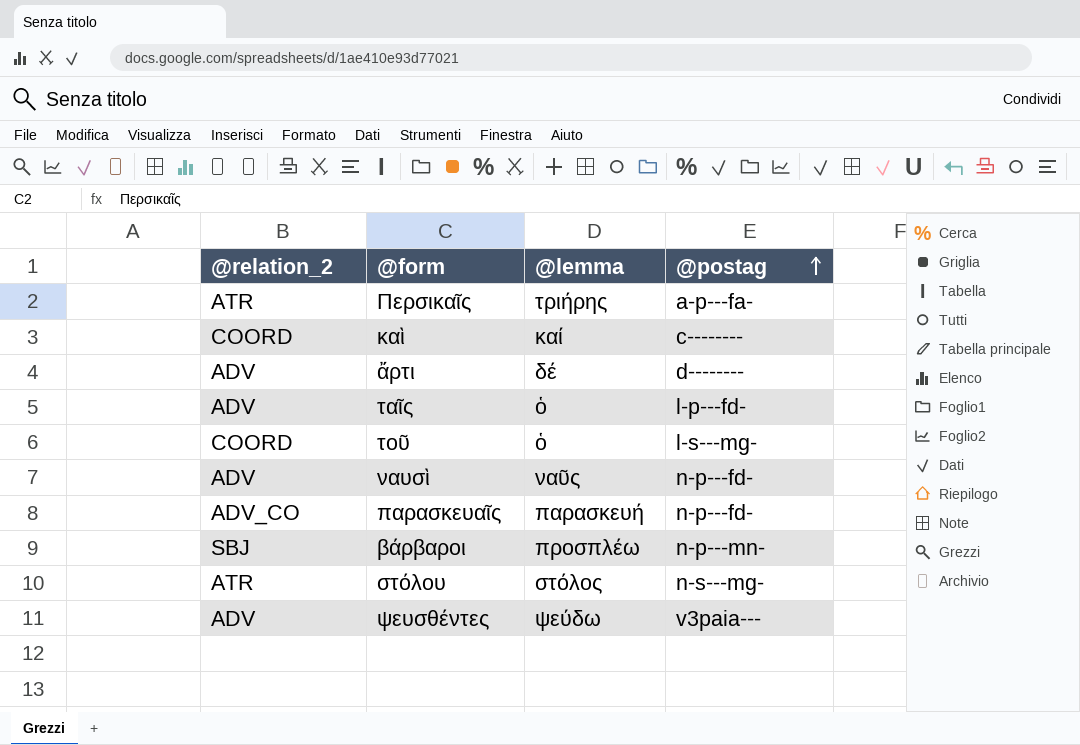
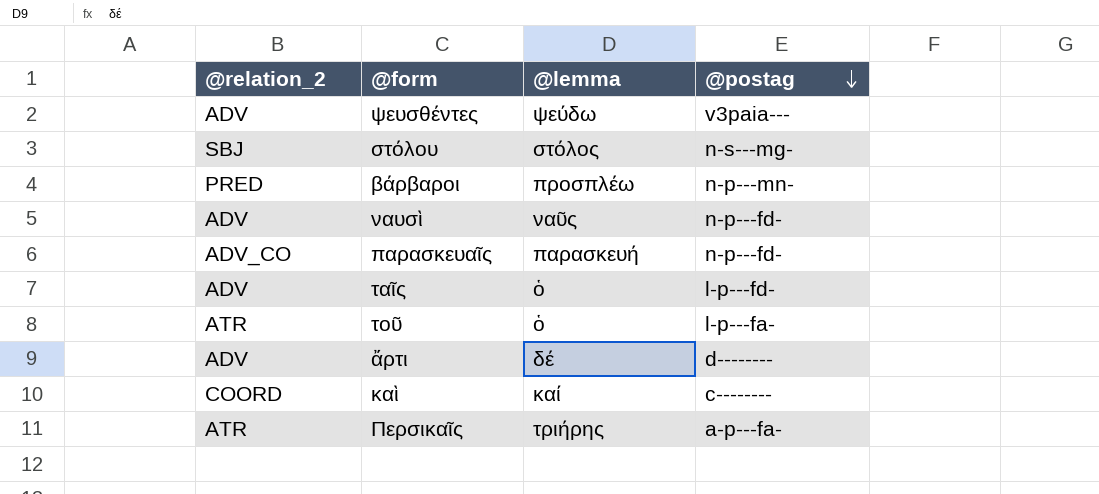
row order: @postag ascending -> @postag descending
στόλου | @relation_2: ATR -> SBJ
βάρβαροι | @relation_2: SBJ -> PRED
τοῦ | @relation_2: COORD -> ATR
τοῦ | @postag: l-s---mg- -> l-p---fa-

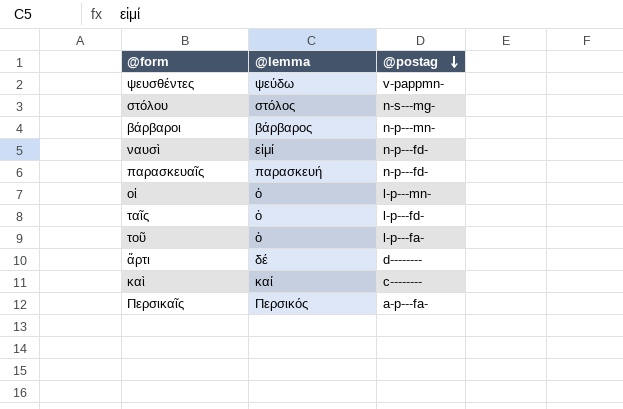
column @relation_2 | position: 1 -> none
ψευσθέντες | @postag: v3paia--- -> v-pappmn-
βάρβαροι | @lemma: προσπλέω -> βάρβαρος
ναυσὶ | @lemma: ναῦς -> εἰμί
row οἱ: none -> ὁ | l-p---mn-
Περσικαῖς | @lemma: τριήρης -> Περσικός

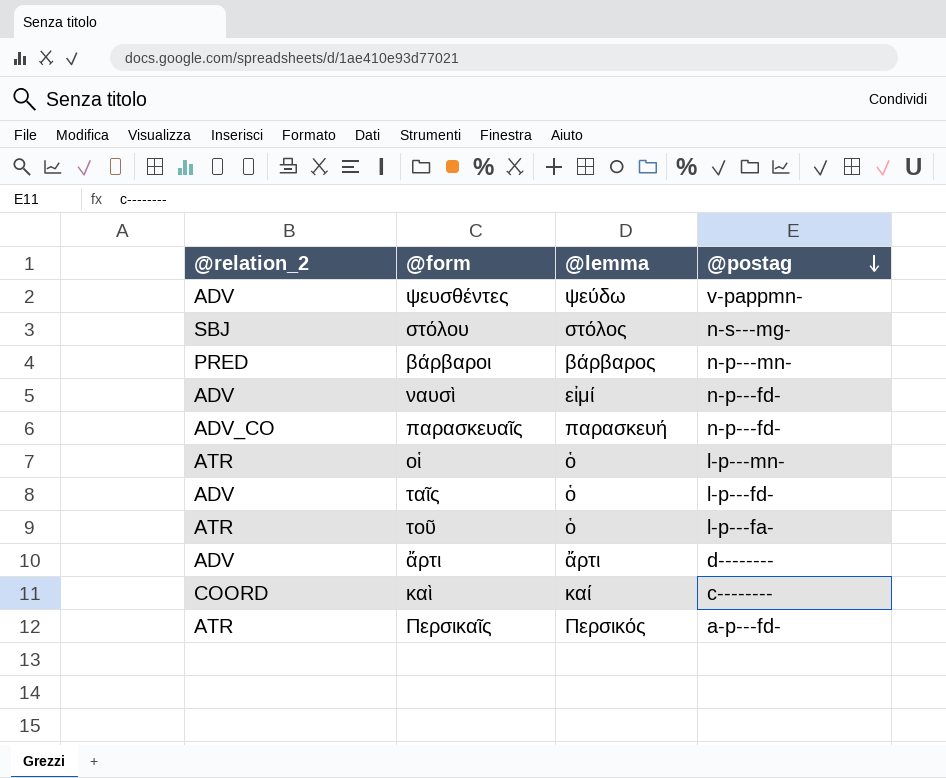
column @relation_2 | position: none -> 1
ἄρτι | @lemma: δέ -> ἄρτι
Περσικαῖς | @postag: a-p---fa- -> a-p---fd-

